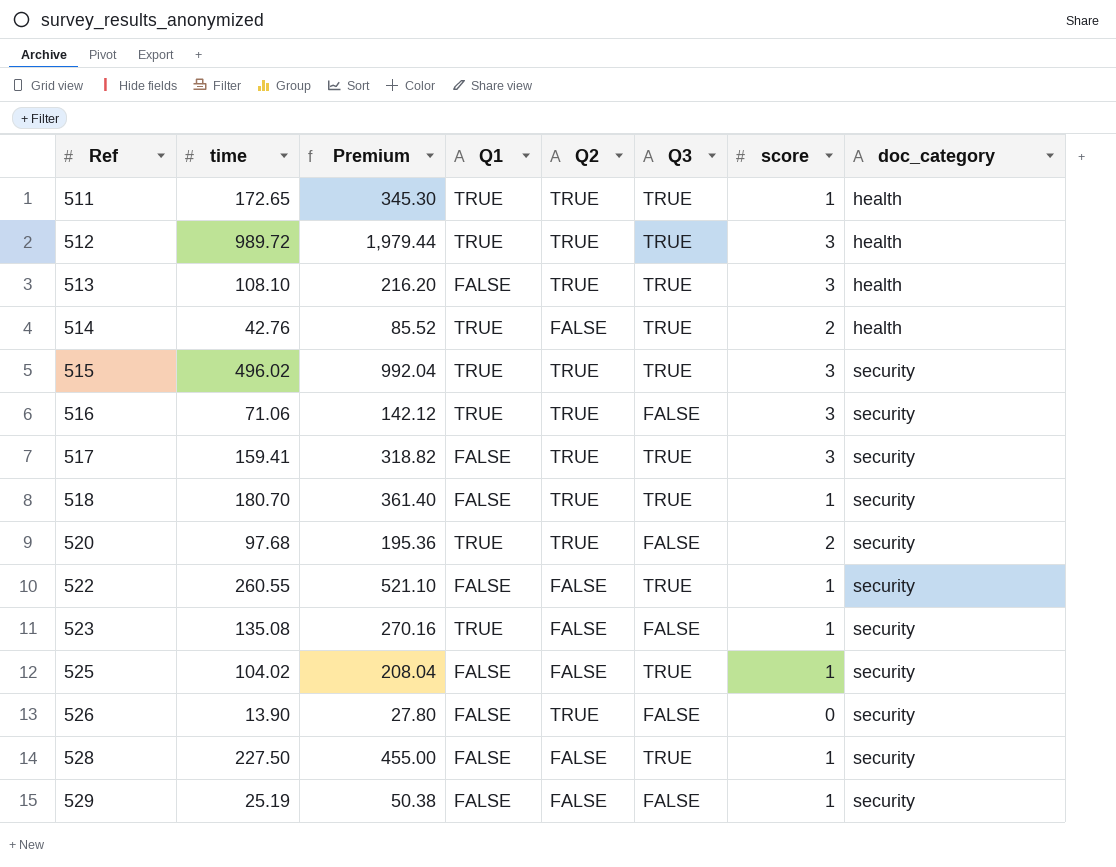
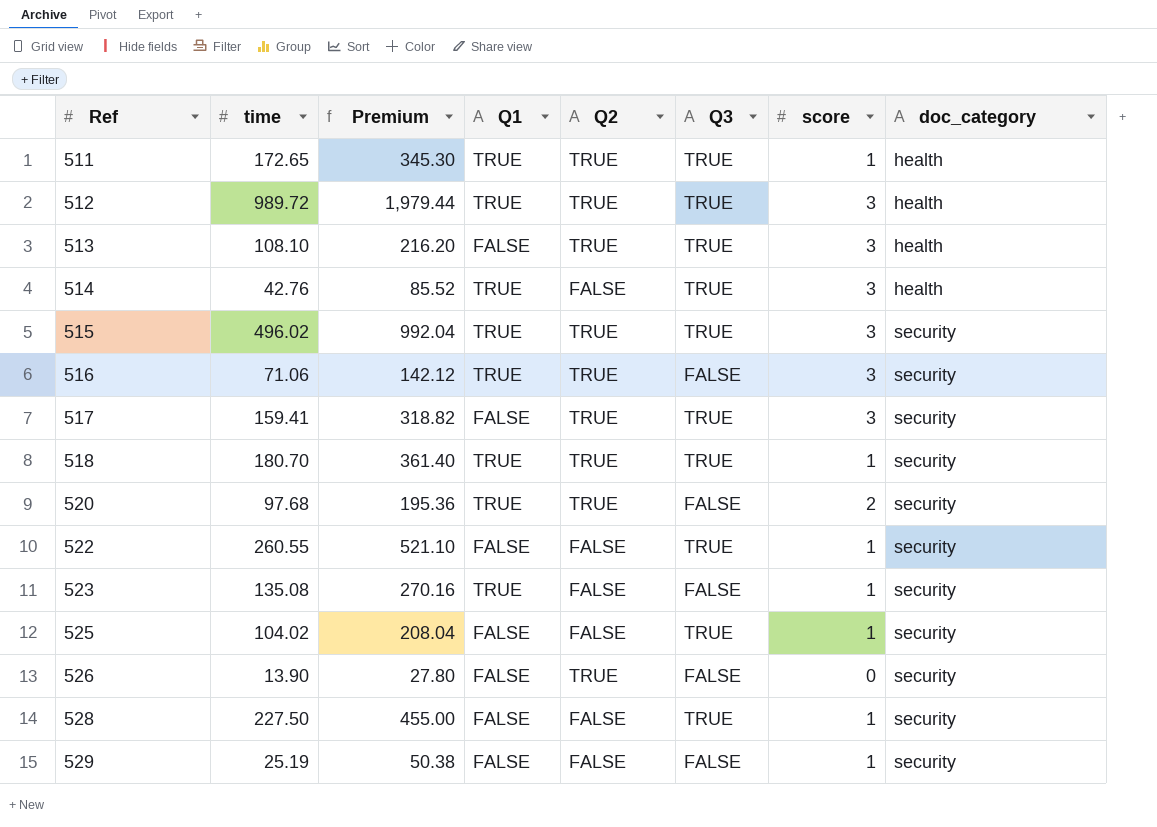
514 | score: 2 -> 3
518 | Q1: FALSE -> TRUE

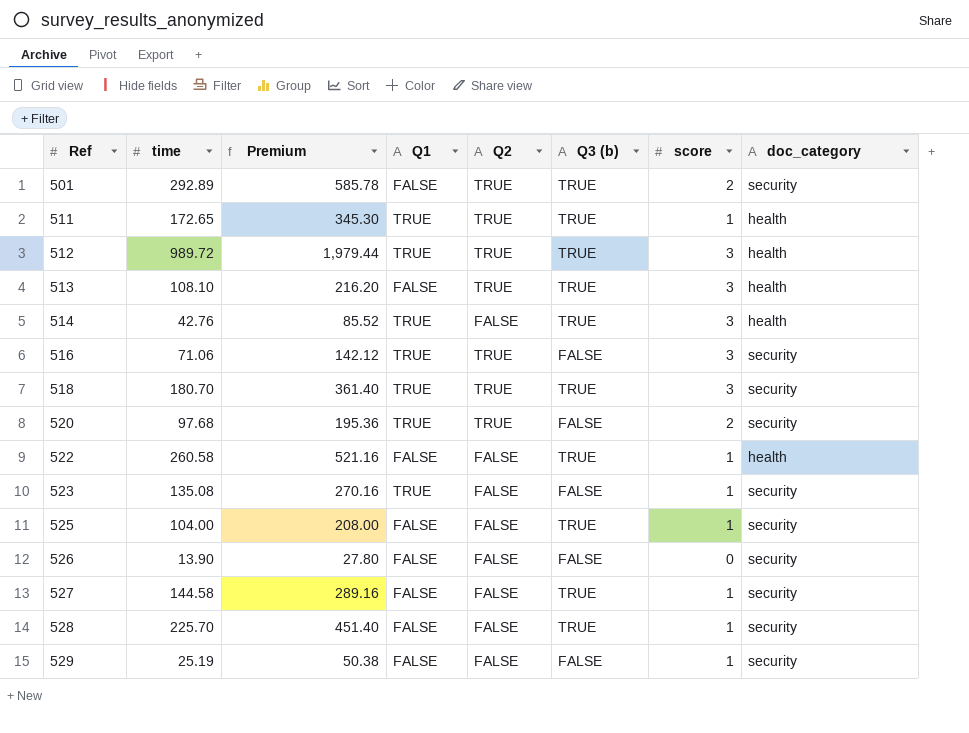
column name: Q3 -> Q3 (b)
row 515: 496.02 | 992.04 | TRUE | TRUE | TRUE | 3 | security -> none
row 517: 159.41 | 318.82 | FALSE | TRUE | TRUE | 3 | security -> none
row 501: none -> 292.89 | 585.78 | FALSE | TRUE | TRUE | 2 | security
518 | score: 1 -> 3
522 | time: 260.55 -> 260.58
522 | Premium: 521.10 -> 521.16
522 | doc_category: security -> health
525 | time: 104.02 -> 104.00
525 | Premium: 208.04 -> 208.00
526 | Q2: TRUE -> FALSE
row 527: none -> 144.58 | 289.16 | FALSE | FALSE | TRUE | 1 | security
528 | time: 227.50 -> 225.70
528 | Premium: 455.00 -> 451.40

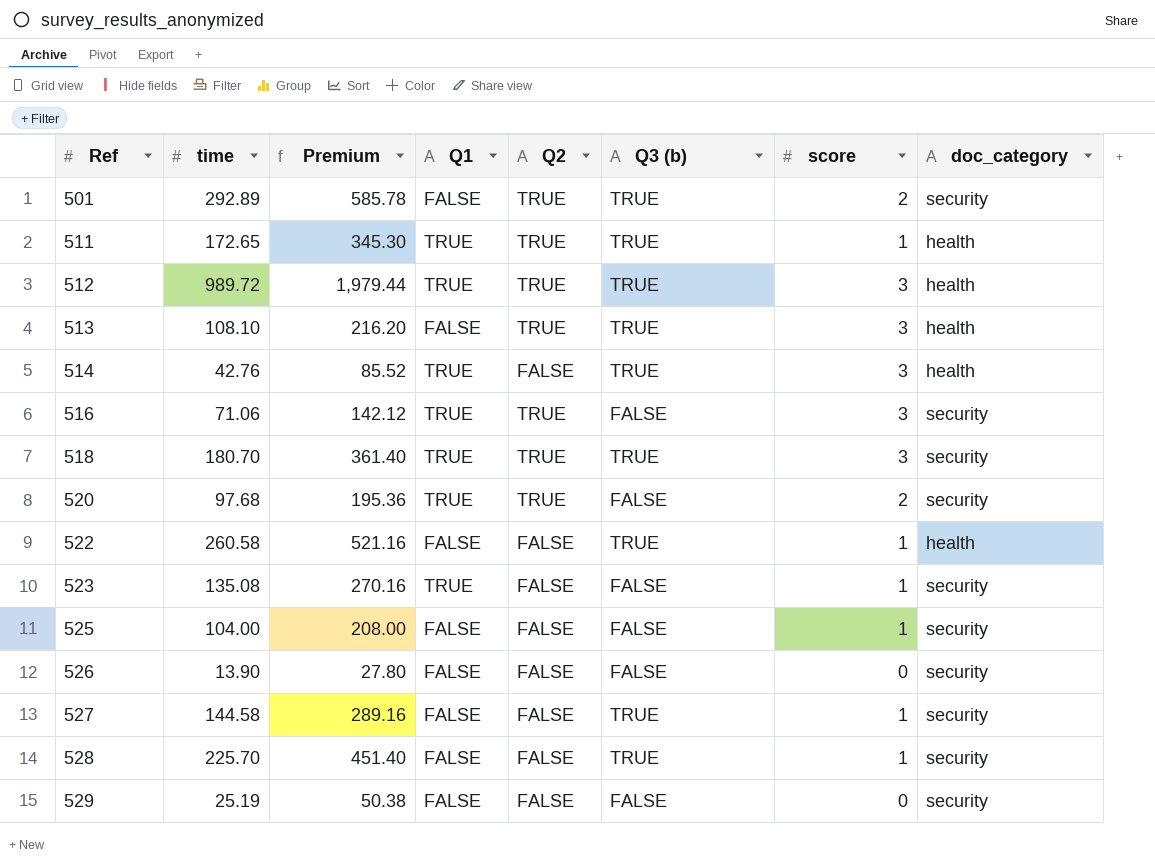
525 | Q3 (b): TRUE -> FALSE
529 | score: 1 -> 0

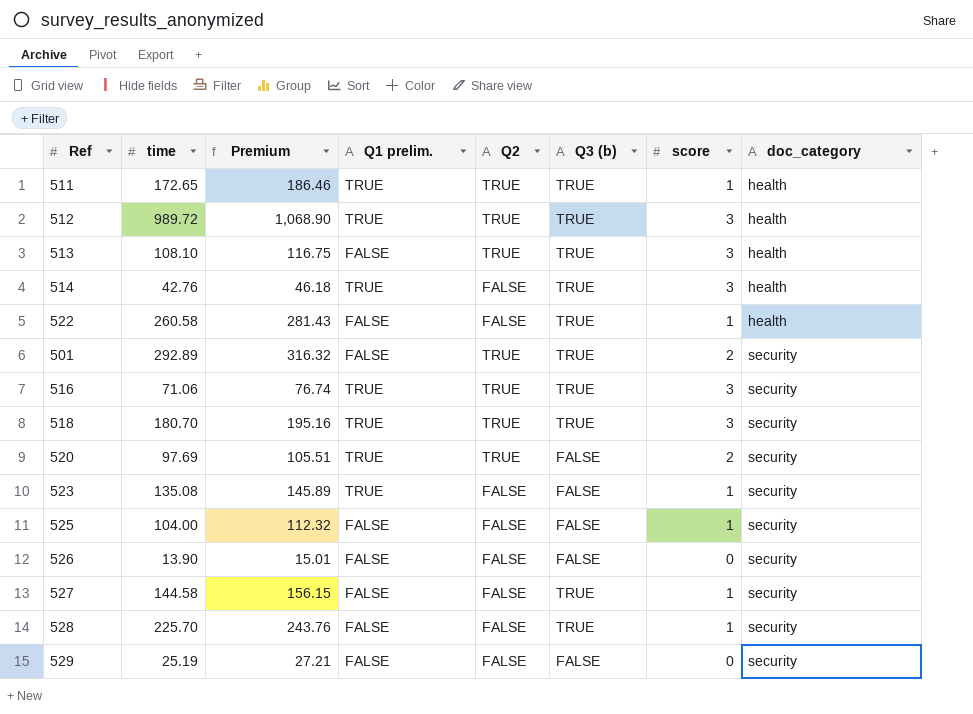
row order: Ref ascending -> doc_category ascending
column Premium | formula: [time] * 2 -> [time] * 1.08
column name: Q1 -> Q1 prelim.
516 | Q3 (b): FALSE -> TRUE
520 | time: 97.68 -> 97.69

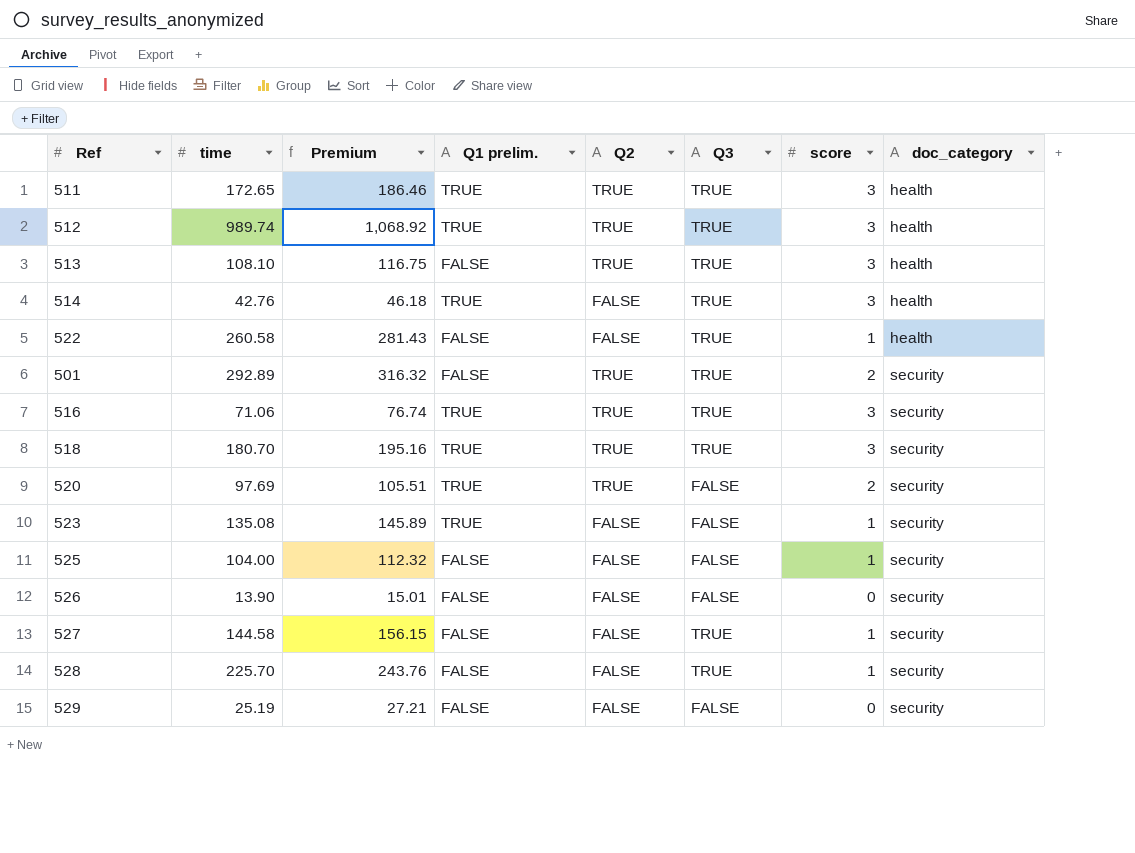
column name: Q3 (b) -> Q3
511 | score: 1 -> 3
512 | time: 989.72 -> 989.74
512 | Premium: 1,068.90 -> 1,068.92

